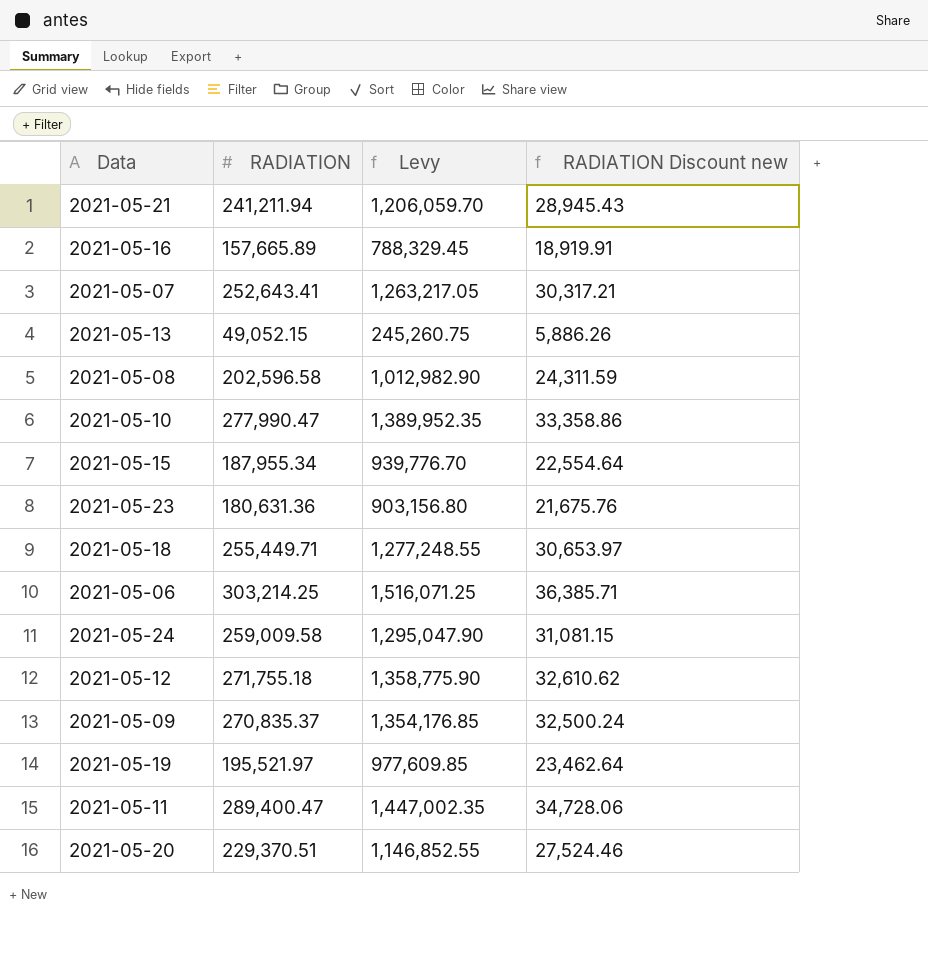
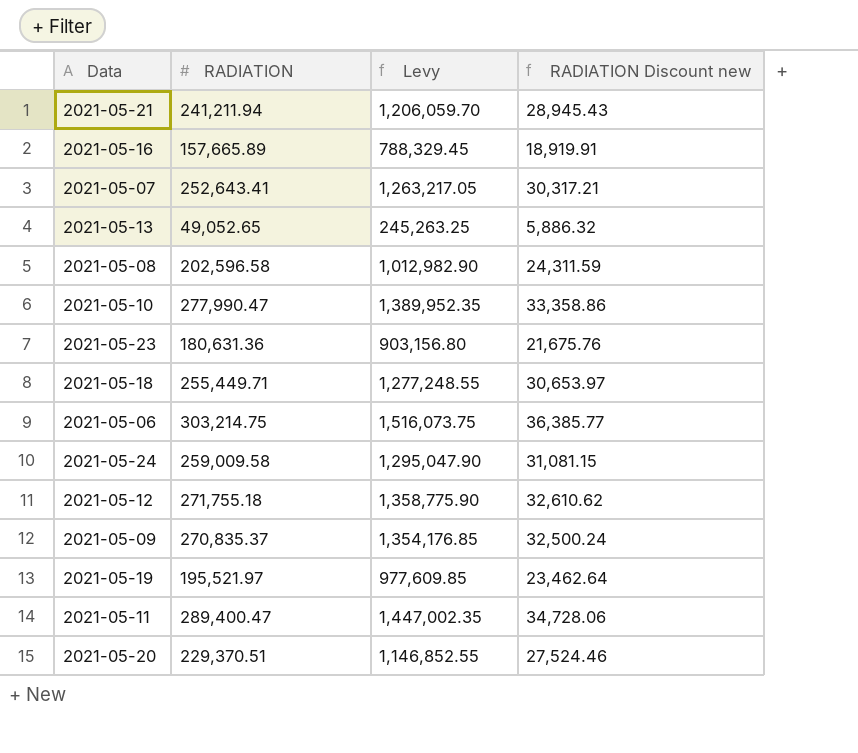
row 2021-05-15: 187,955.34 | 939,776.70 | 22,554.64 -> none
2021-05-13 | RADIATION: 49,052.15 -> 49,052.65
2021-05-13 | Levy: 245,260.75 -> 245,263.25
2021-05-13 | RADIATION Discount new: 5,886.26 -> 5,886.32
2021-05-06 | RADIATION: 303,214.25 -> 303,214.75
2021-05-06 | Levy: 1,516,071.25 -> 1,516,073.75
2021-05-06 | RADIATION Discount new: 36,385.71 -> 36,385.77

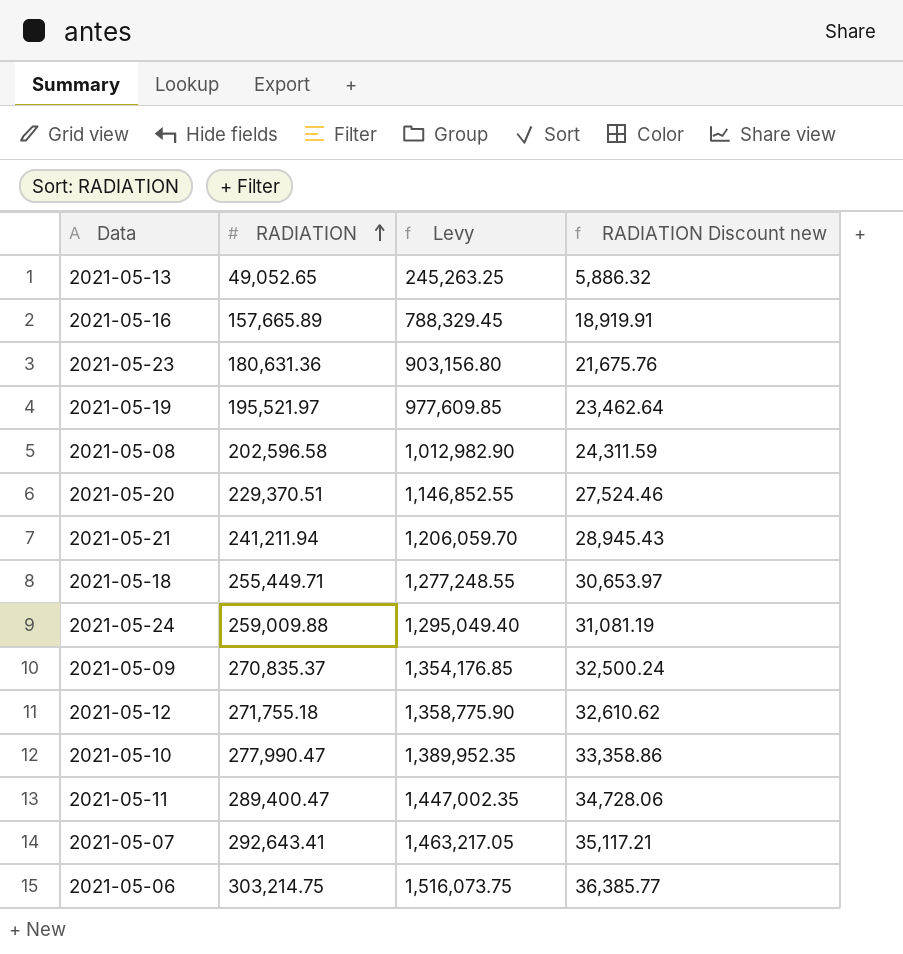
row order: none -> RADIATION ascending
2021-05-24 | RADIATION: 259,009.58 -> 259,009.88
2021-05-24 | Levy: 1,295,047.90 -> 1,295,049.40
2021-05-24 | RADIATION Discount new: 31,081.15 -> 31,081.19
2021-05-07 | RADIATION: 252,643.41 -> 292,643.41
2021-05-07 | Levy: 1,263,217.05 -> 1,463,217.05
2021-05-07 | RADIATION Discount new: 30,317.21 -> 35,117.21

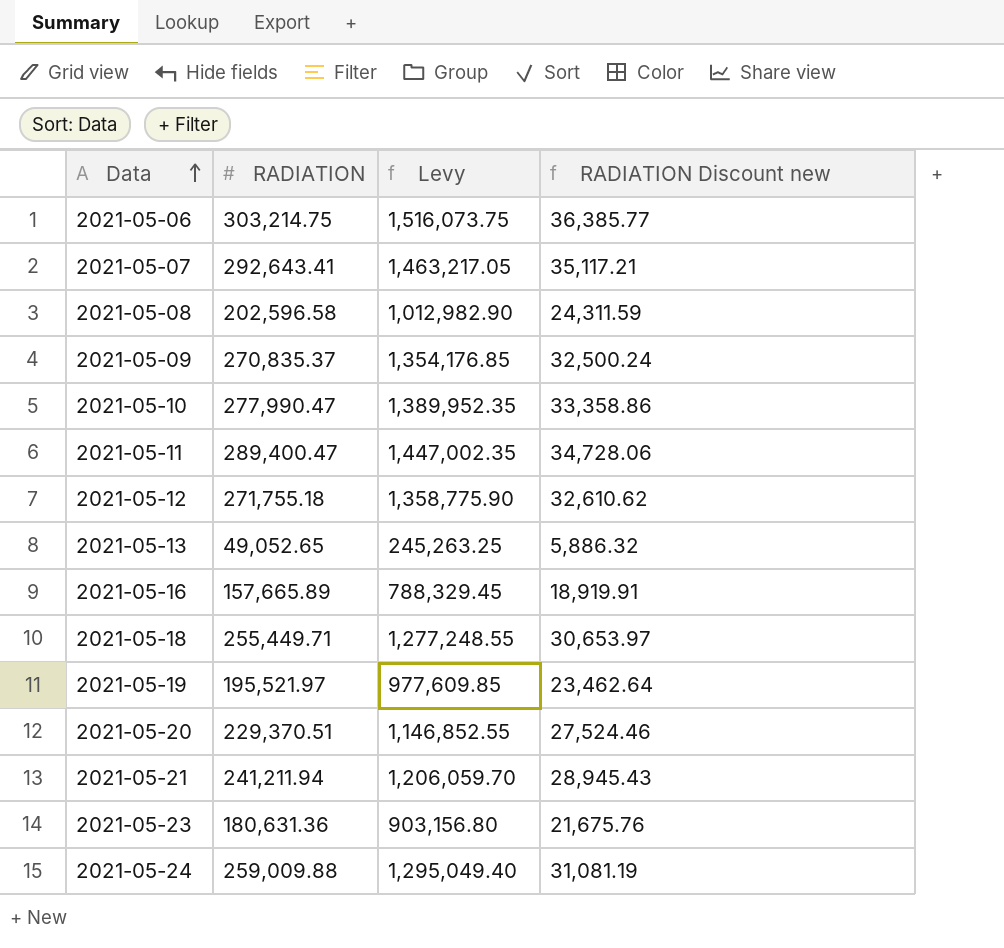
row order: RADIATION ascending -> Data ascending

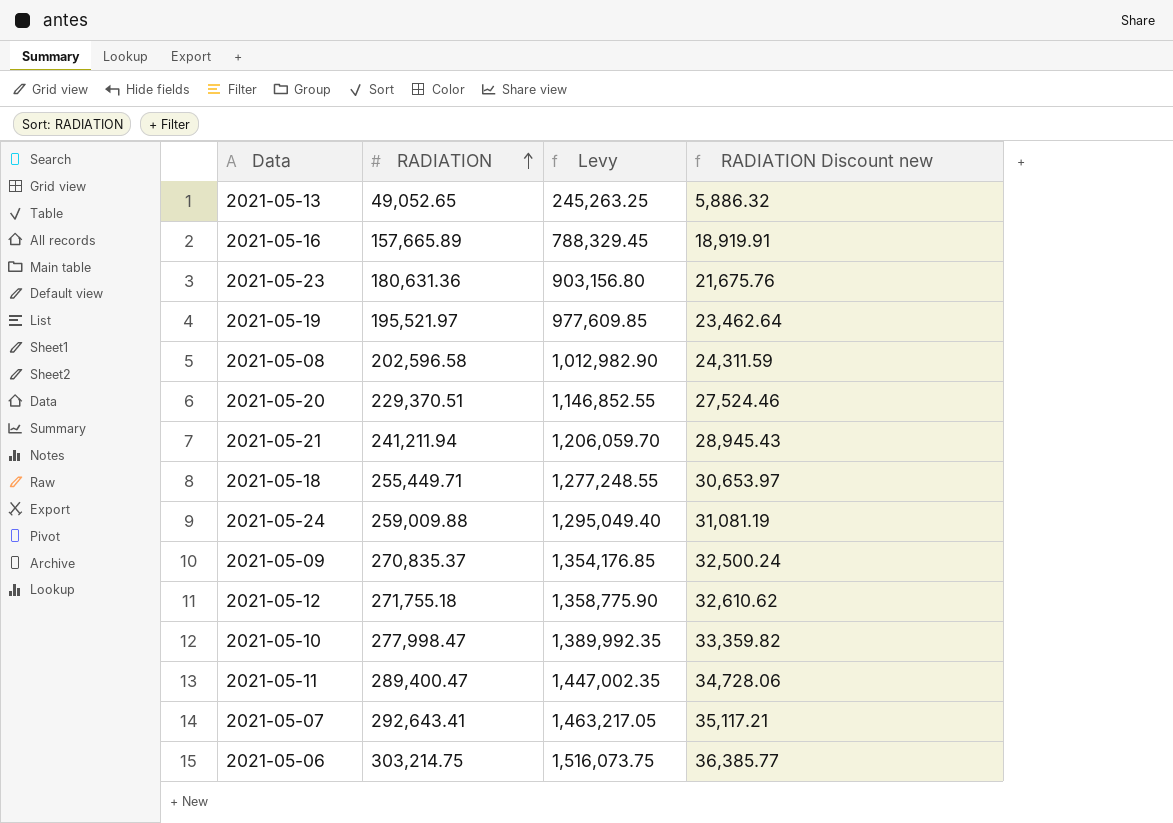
row order: Data ascending -> RADIATION ascending
2021-05-10 | RADIATION: 277,990.47 -> 277,998.47
2021-05-10 | Levy: 1,389,952.35 -> 1,389,992.35
2021-05-10 | RADIATION Discount new: 33,358.86 -> 33,359.82

